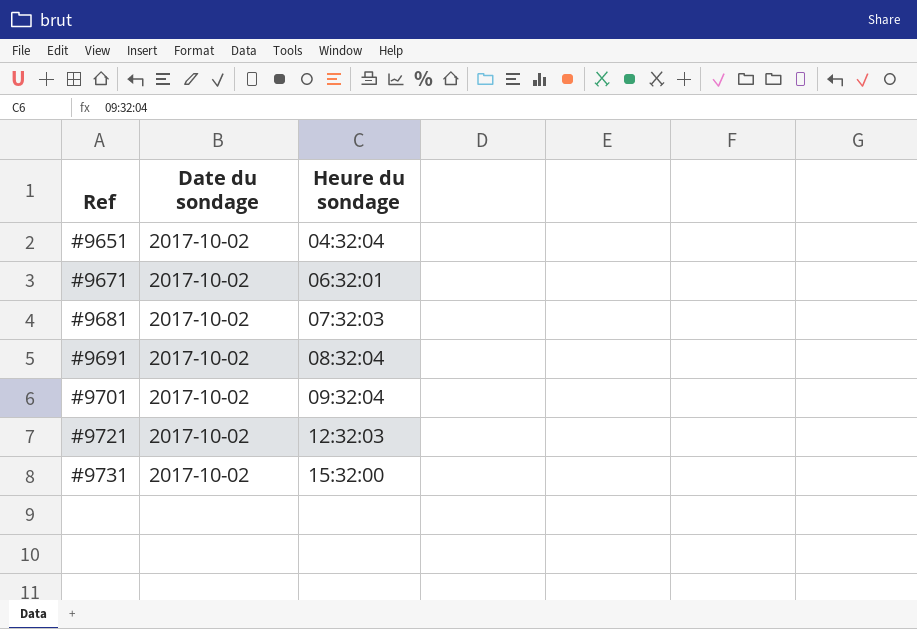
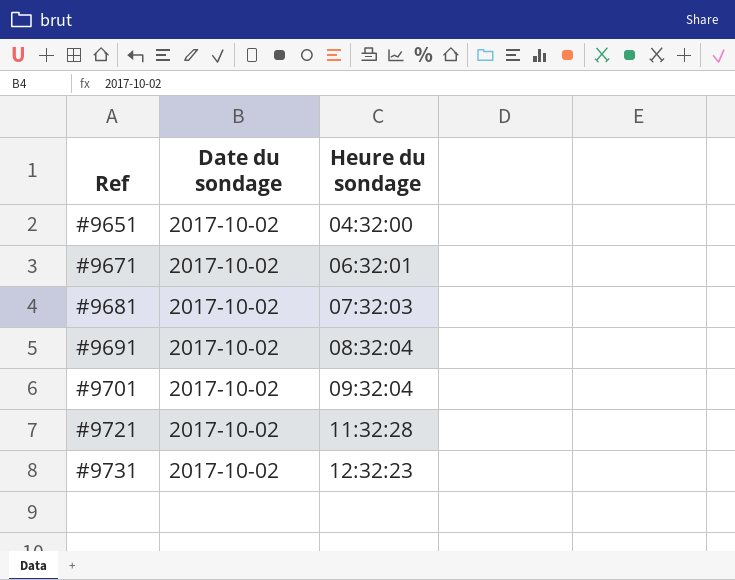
#9651 | Heure du sondage: 04:32:04 -> 04:32:00
#9721 | Heure du sondage: 12:32:03 -> 11:32:28
#9731 | Heure du sondage: 15:32:00 -> 12:32:23

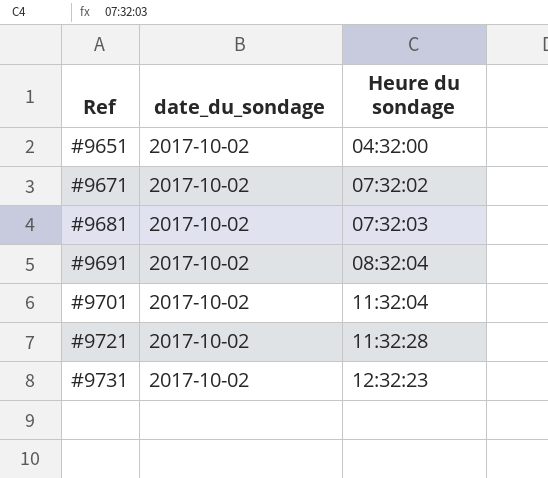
column name: Date du sondage -> date_du_sondage
#9671 | Heure du sondage: 06:32:01 -> 07:32:02
#9701 | Heure du sondage: 09:32:04 -> 11:32:04

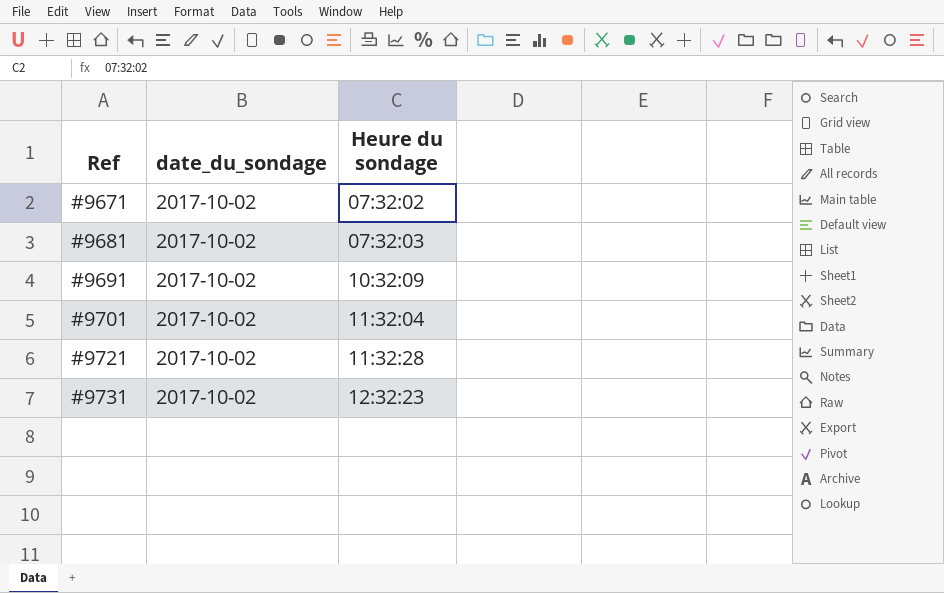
row #9651: 2017-10-02 | 04:32:00 -> none
#9691 | Heure du sondage: 08:32:04 -> 10:32:09

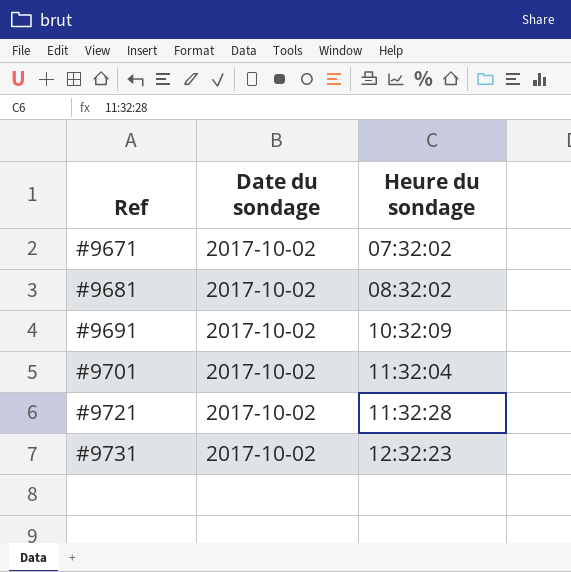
column name: date_du_sondage -> Date du sondage
#9681 | Heure du sondage: 07:32:03 -> 08:32:02

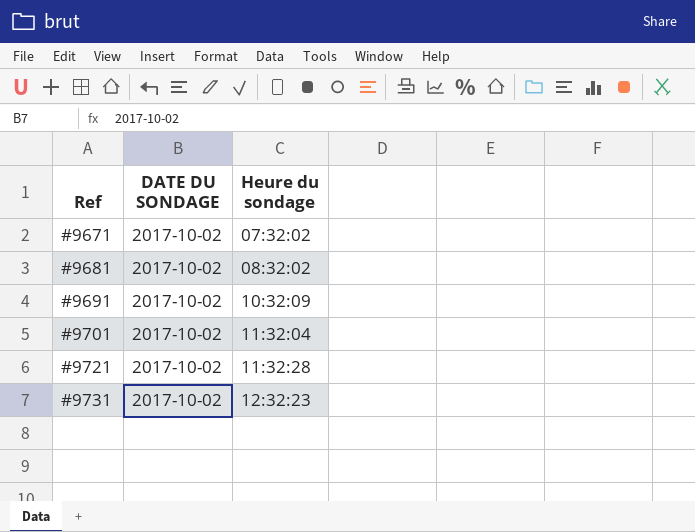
column name: Date du sondage -> DATE DU SONDAGE

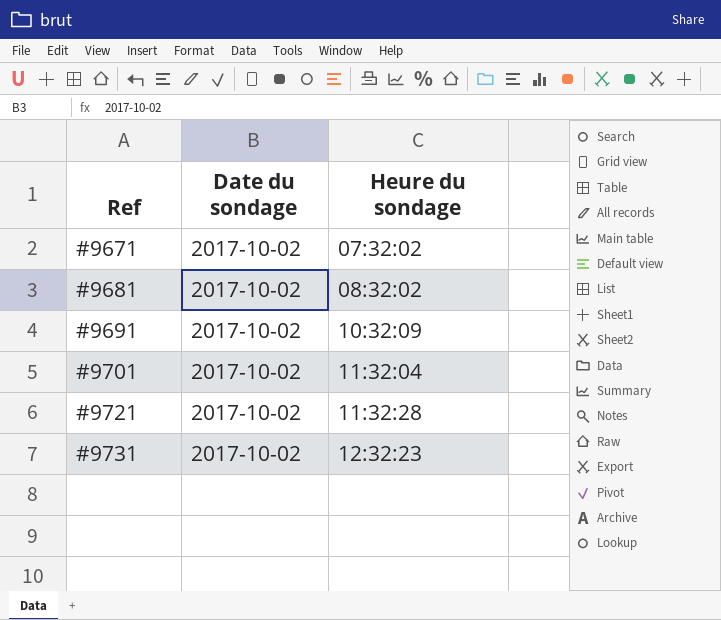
column name: DATE DU SONDAGE -> Date du sondage

